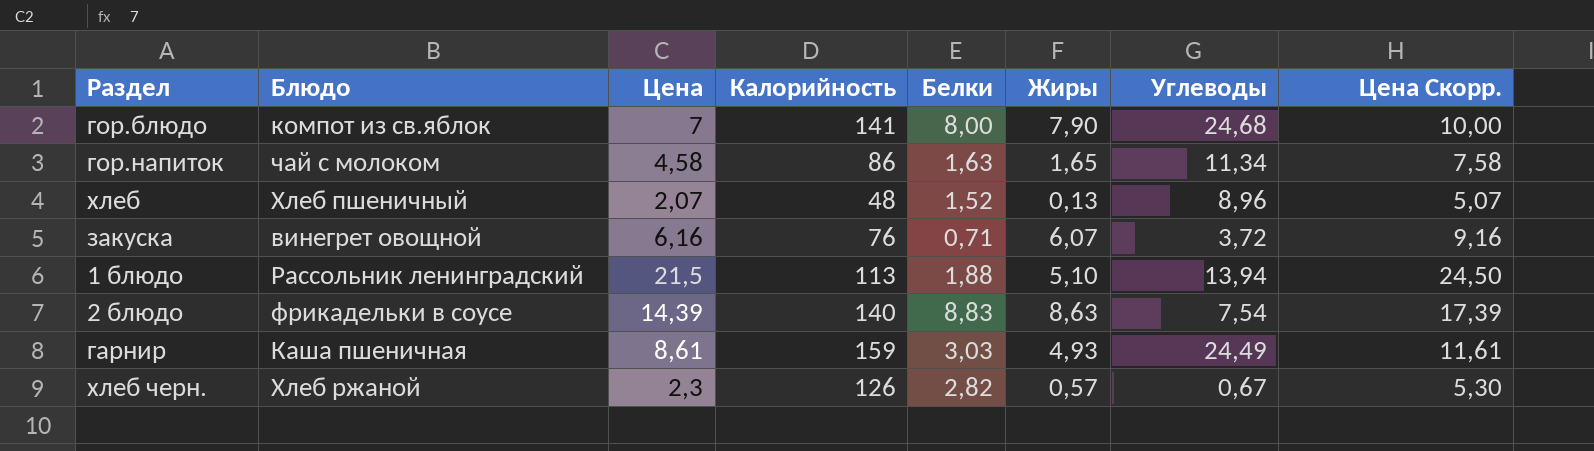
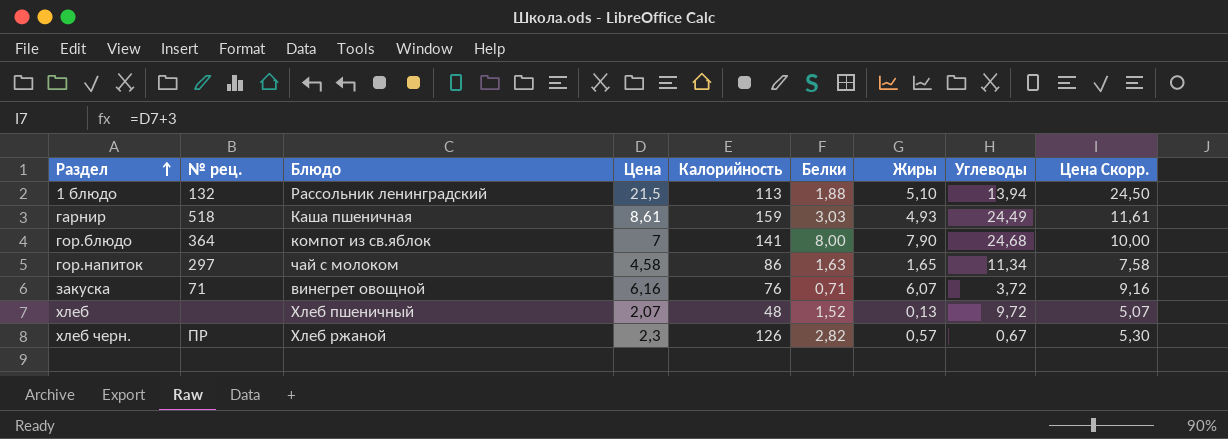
row order: none -> Раздел ascending
column № рец. | position: none -> 2
row 2 блюдо: фрикадельки в соусе | 14,39 | 140 | 8,83 | 8,63 | 7,54 | 17,39 -> none
хлеб | Углеводы: 8,96 -> 9,72

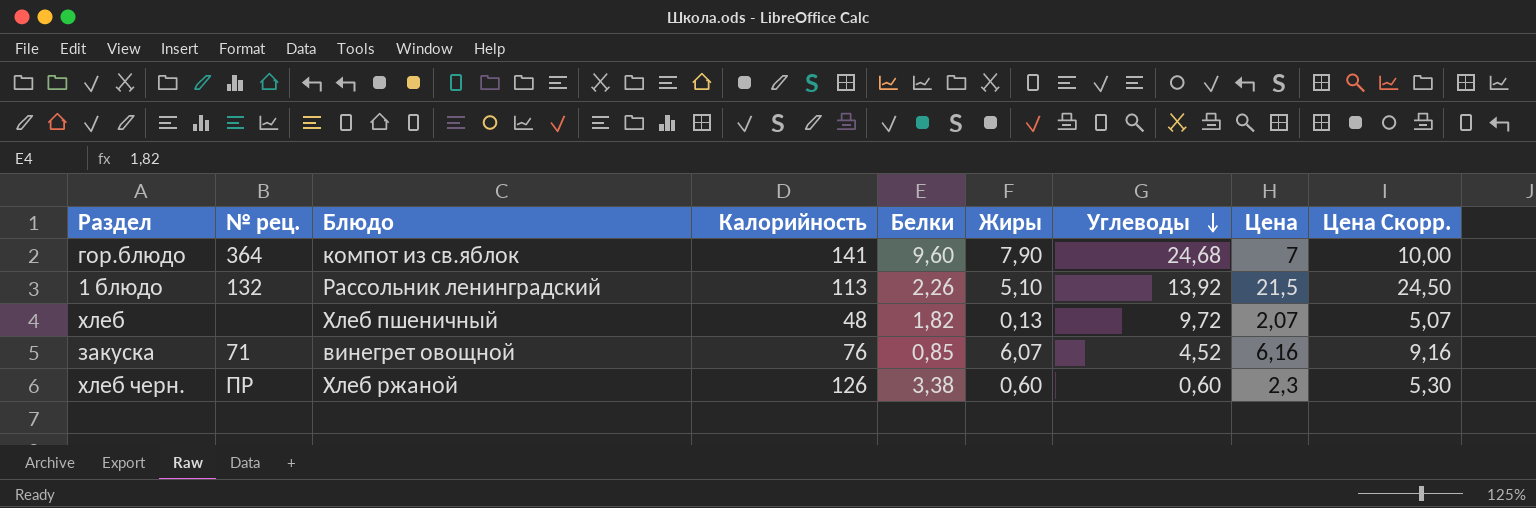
row order: Раздел ascending -> Углеводы descending
column Цена | position: 4 -> 8
row гарнир: 518 | Каша пшеничная | 8,61 | 159 | 3,03 | 4,93 | 24,49 | 11,61 -> none
row гор.напиток: 297 | чай с молоком | 4,58 | 86 | 1,63 | 1,65 | 11,34 | 7,58 -> none
гор.блюдо | Белки: 8,00 -> 9,60
1 блюдо | Белки: 1,88 -> 2,26
1 блюдо | Углеводы: 13,94 -> 13,92
хлеб | Белки: 1,52 -> 1,82
закуска | Белки: 0,71 -> 0,85
закуска | Углеводы: 3,72 -> 4,52
хлеб черн. | Белки: 2,82 -> 3,38
хлеб черн. | Жиры: 0,57 -> 0,60
хлеб черн. | Углеводы: 0,67 -> 0,60

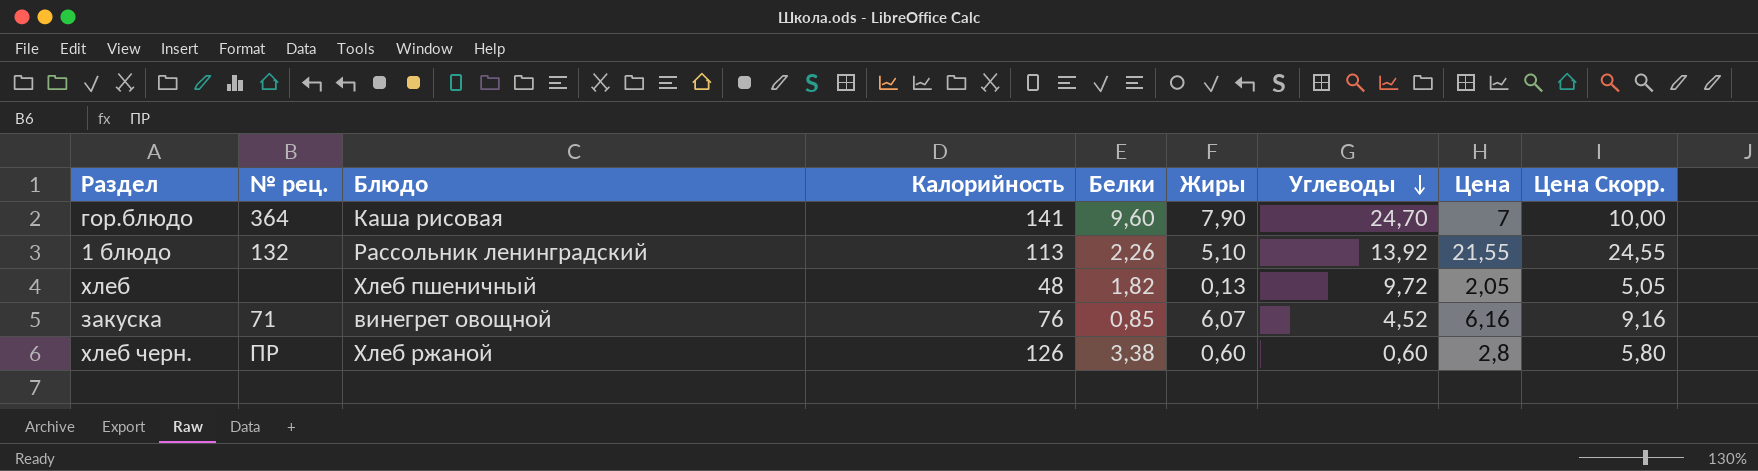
гор.блюдо | Блюдо: компот из св.яблок -> Каша рисовая
гор.блюдо | Углеводы: 24,68 -> 24,70
1 блюдо | Цена: 21,5 -> 21,55
1 блюдо | Цена Скорр.: 24,50 -> 24,55
хлеб | Цена: 2,07 -> 2,05
хлеб | Цена Скорр.: 5,07 -> 5,05
хлеб черн. | Цена: 2,3 -> 2,8
хлеб черн. | Цена Скорр.: 5,30 -> 5,80

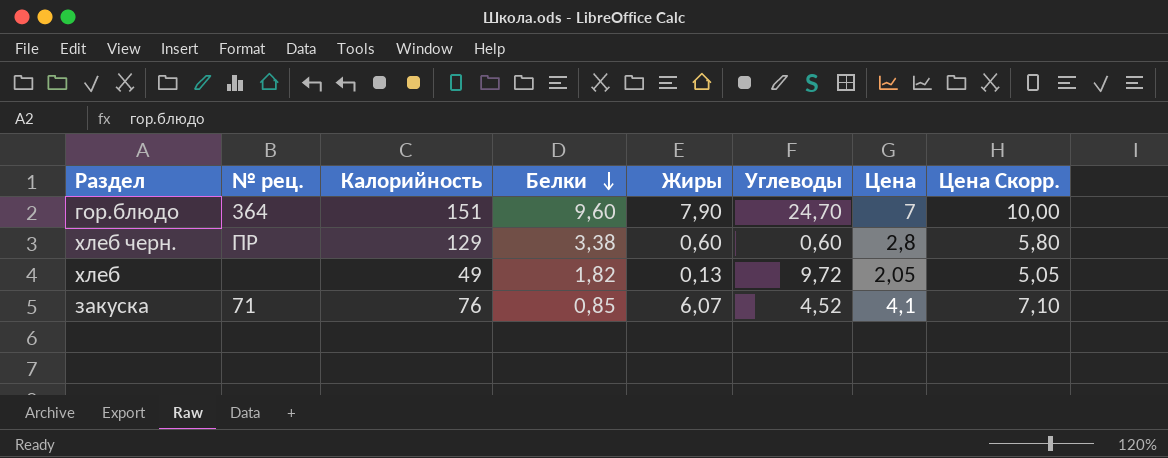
row order: Углеводы descending -> Белки descending
column Блюдо | position: 3 -> none
row 1 блюдо: 132 | Рассольник ленинградский | 113 | 2,26 | 5,10 | 13,92 | 21,55 | 24,55 -> none
гор.блюдо | Калорийность: 141 -> 151
хлеб черн. | Калорийность: 126 -> 129
хлеб | Калорийность: 48 -> 49
закуска | Цена: 6,16 -> 4,1
закуска | Цена Скорр.: 9,16 -> 7,10

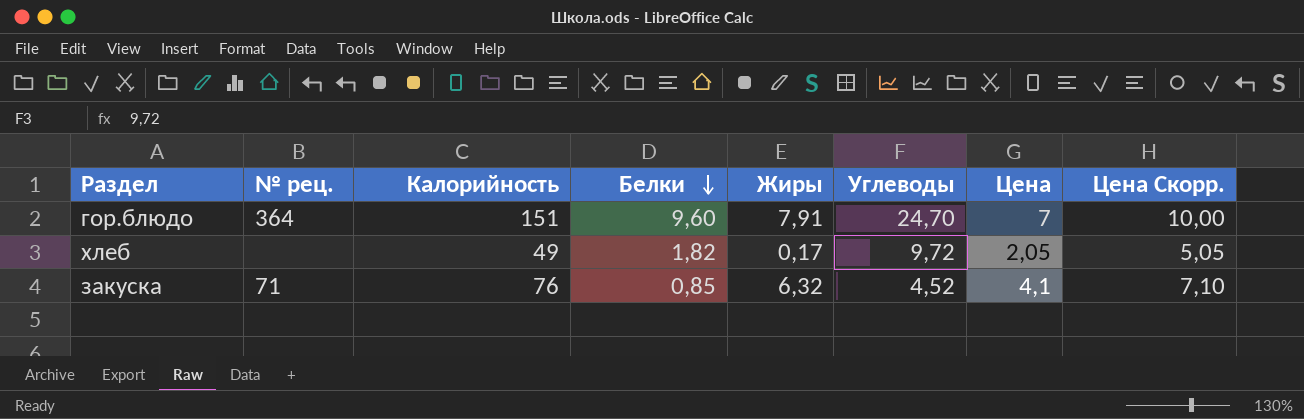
row хлеб черн.: ПР | 129 | 3,38 | 0,60 | 0,60 | 2,8 | 5,80 -> none
гор.блюдо | Жиры: 7,90 -> 7,91
хлеб | Жиры: 0,13 -> 0,17
закуска | Жиры: 6,07 -> 6,32

